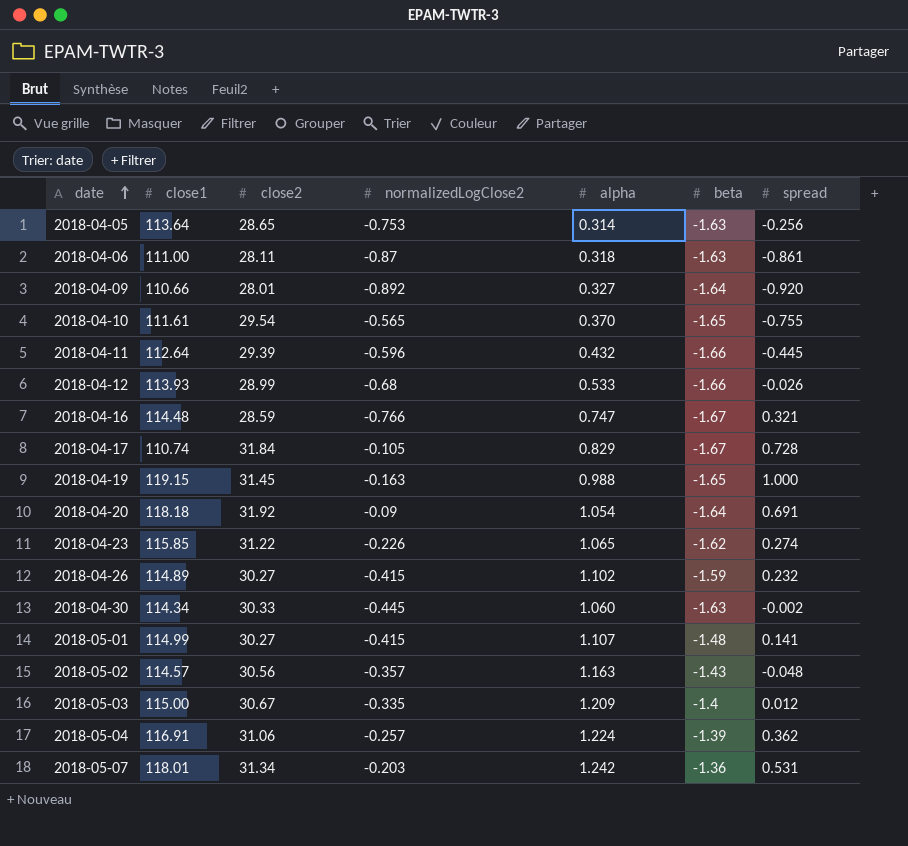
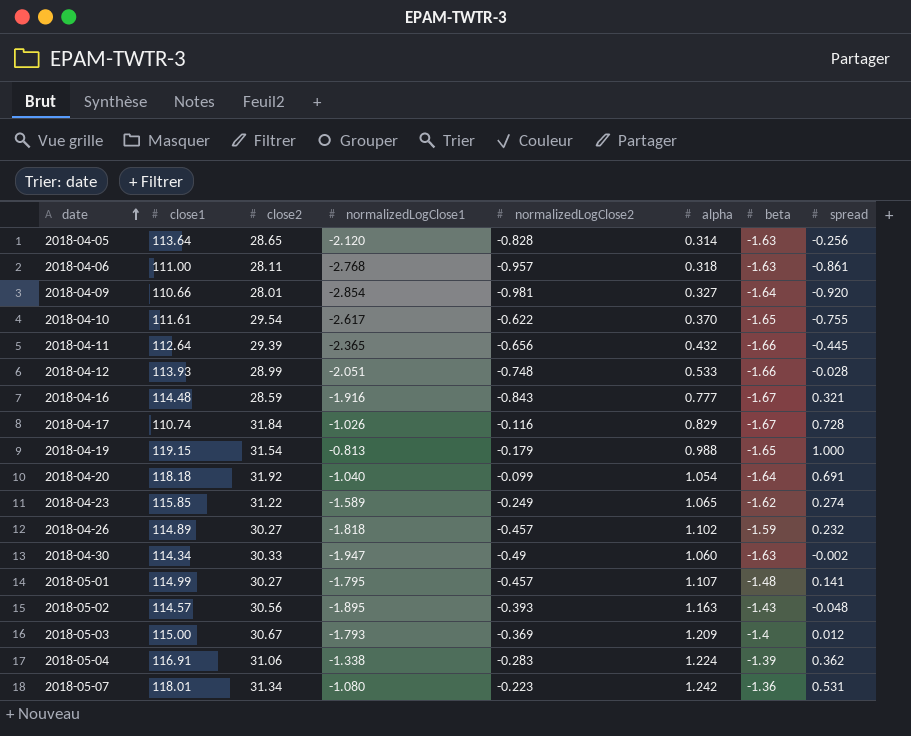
column normalizedLogClose1 | position: none -> 4
2018-04-05 | normalizedLogClose2: -0.753 -> -0.828
2018-04-06 | normalizedLogClose2: -0.87 -> -0.957
2018-04-09 | normalizedLogClose2: -0.892 -> -0.981
2018-04-10 | normalizedLogClose2: -0.565 -> -0.622
2018-04-11 | normalizedLogClose2: -0.596 -> -0.656
2018-04-12 | normalizedLogClose2: -0.68 -> -0.748
2018-04-12 | spread: -0.026 -> -0.028
2018-04-16 | normalizedLogClose2: -0.766 -> -0.843
2018-04-16 | alpha: 0.747 -> 0.777
2018-04-17 | normalizedLogClose2: -0.105 -> -0.116
2018-04-19 | close2: 31.45 -> 31.54
2018-04-19 | normalizedLogClose2: -0.163 -> -0.179
2018-04-20 | normalizedLogClose2: -0.09 -> -0.099
2018-04-23 | normalizedLogClose2: -0.226 -> -0.249
2018-04-26 | normalizedLogClose2: -0.415 -> -0.457
2018-04-30 | normalizedLogClose2: -0.445 -> -0.49
2018-05-01 | normalizedLogClose2: -0.415 -> -0.457
2018-05-02 | normalizedLogClose2: -0.357 -> -0.393
2018-05-03 | normalizedLogClose2: -0.335 -> -0.369
2018-05-04 | normalizedLogClose2: -0.257 -> -0.283
2018-05-07 | normalizedLogClose2: -0.203 -> -0.223

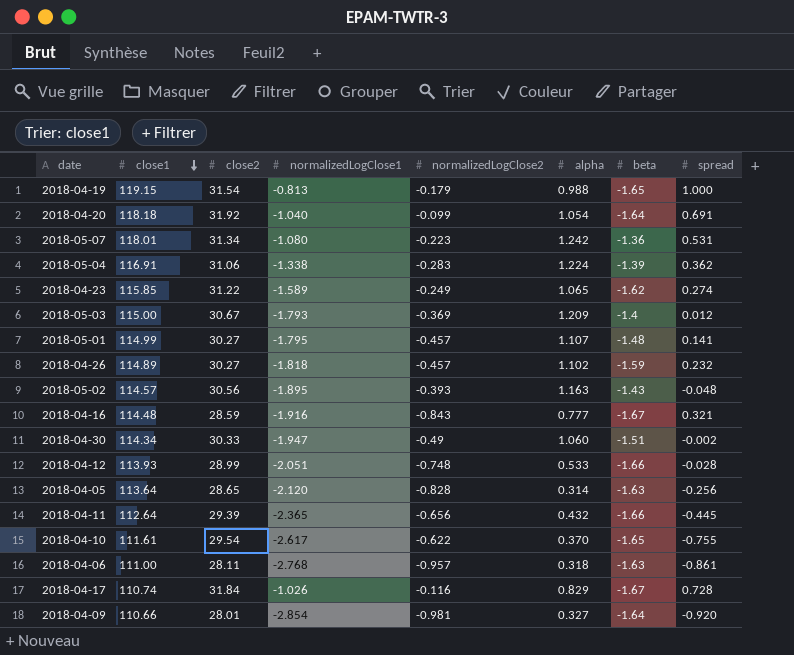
row order: date ascending -> close1 descending
2018-04-30 | beta: -1.63 -> -1.51

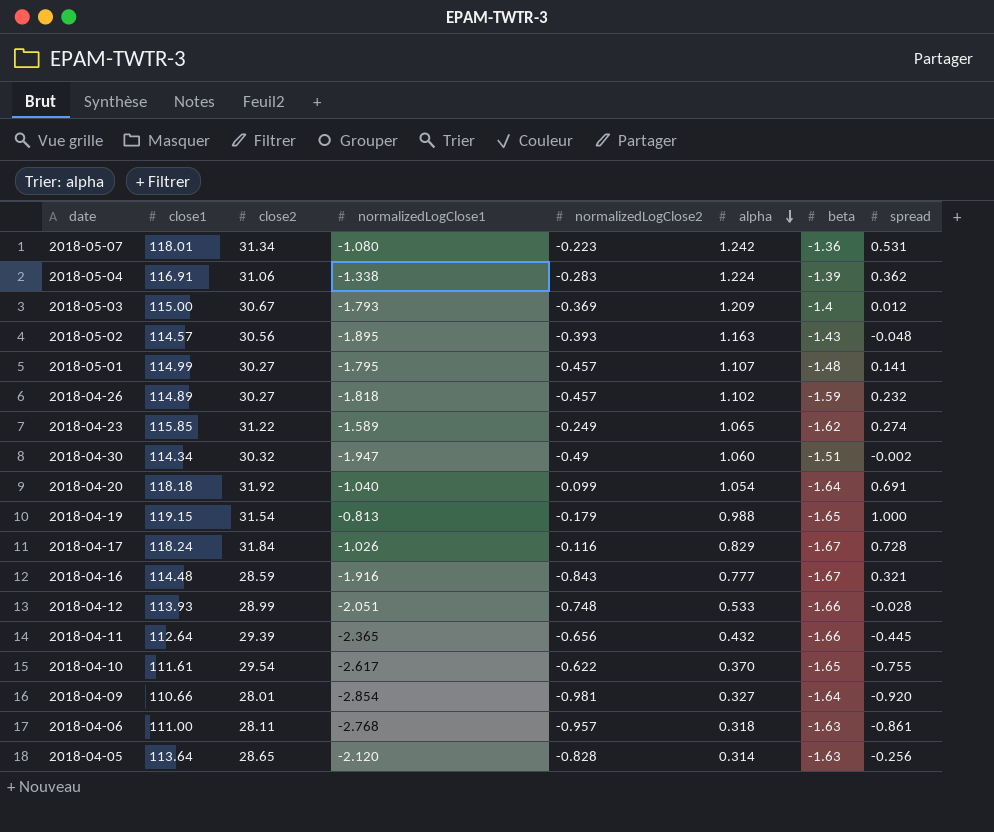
row order: close1 descending -> alpha descending
2018-04-30 | close2: 30.33 -> 30.32
2018-04-17 | close1: 110.74 -> 118.24

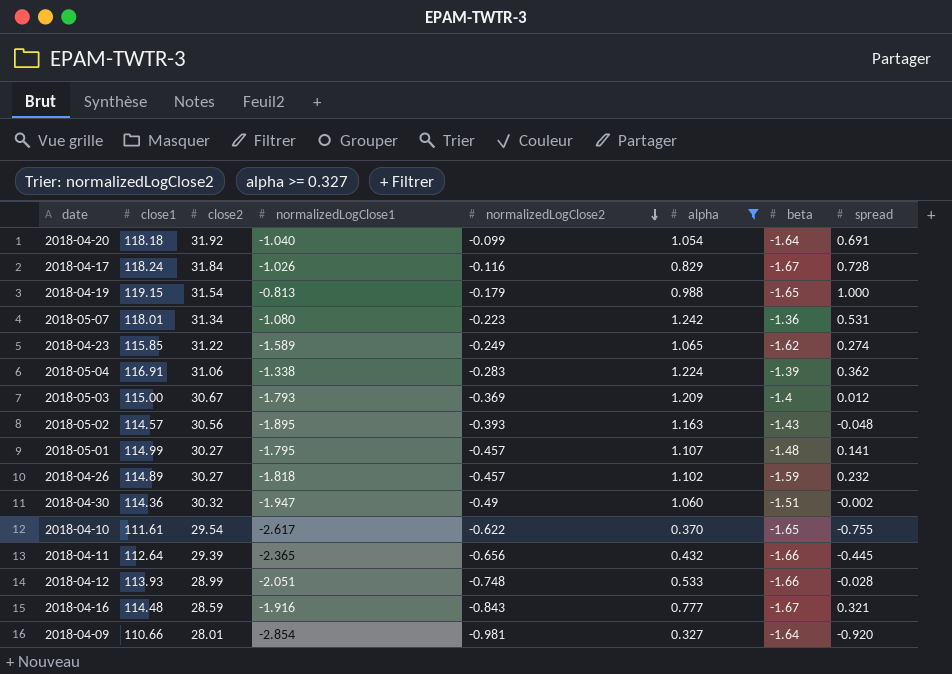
filter: none -> alpha >= 0.327
row order: alpha descending -> normalizedLogClose2 descending
2018-04-30 | close1: 114.34 -> 114.36

